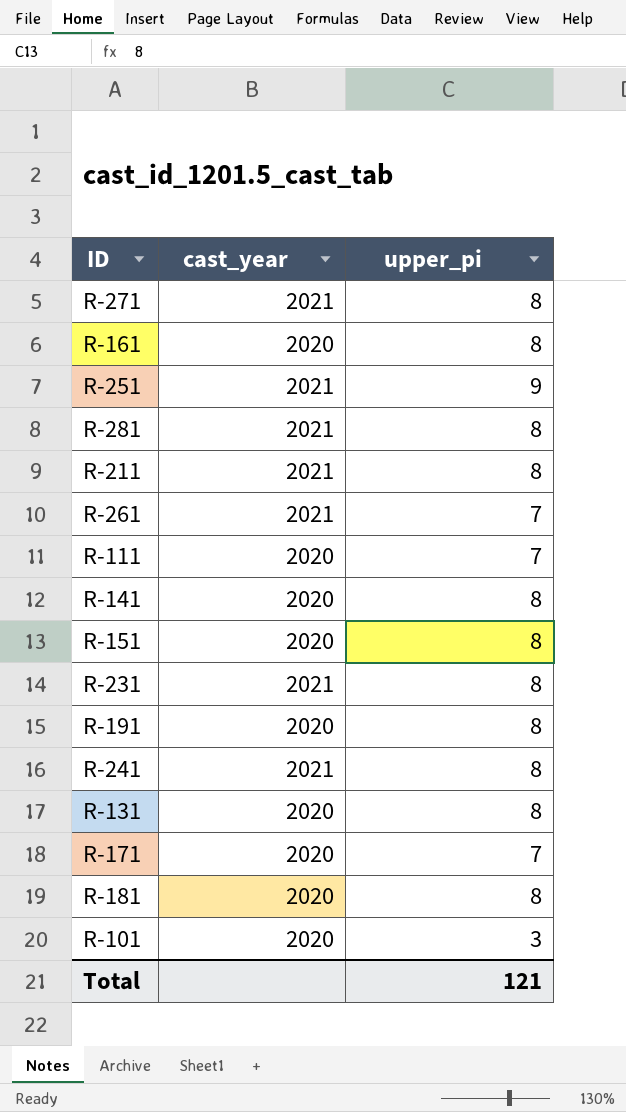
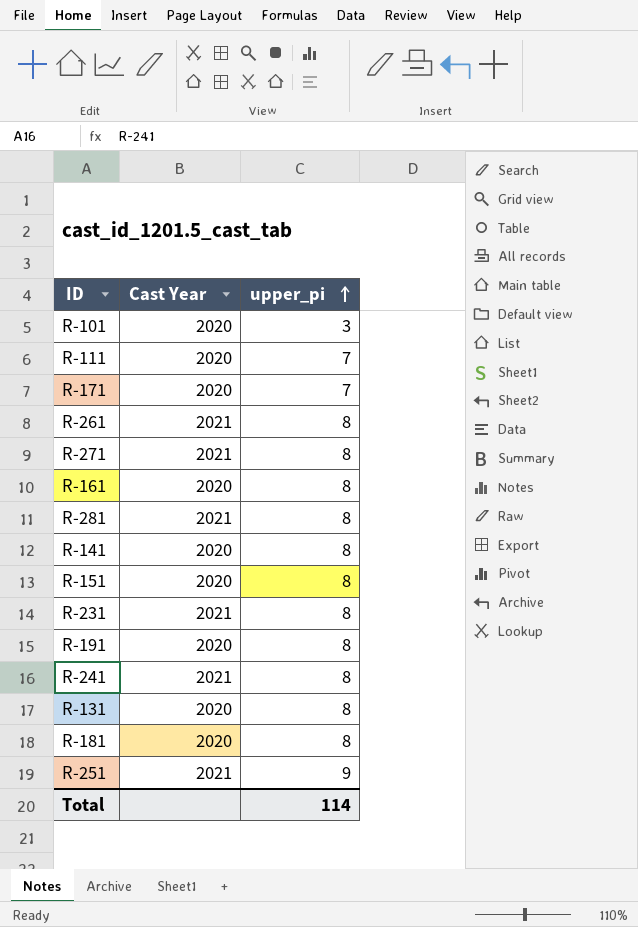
row order: none -> upper_pi ascending
column name: cast_year -> Cast Year
row R-211: 2021 | 8 -> none
R-261 | upper_pi: 7 -> 8
Total | upper_pi: 121 -> 114

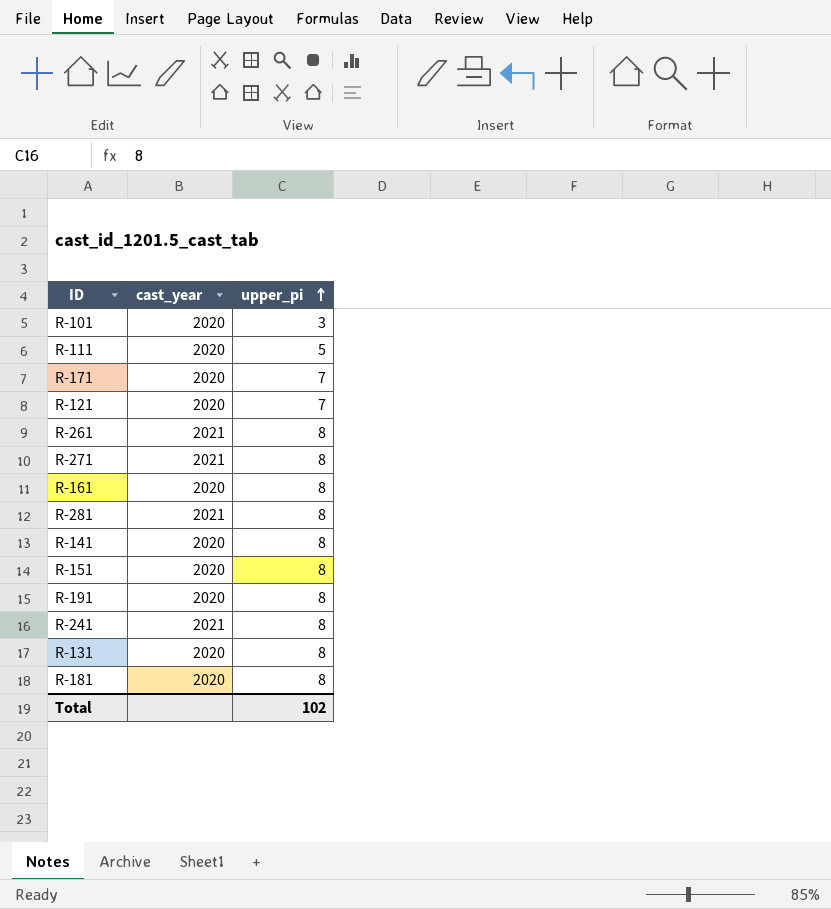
column name: Cast Year -> cast_year
row R-231: 2021 | 8 -> none
row R-251: 2021 | 9 -> none
R-111 | upper_pi: 7 -> 5
row R-121: none -> 2020 | 7
Total | upper_pi: 114 -> 102

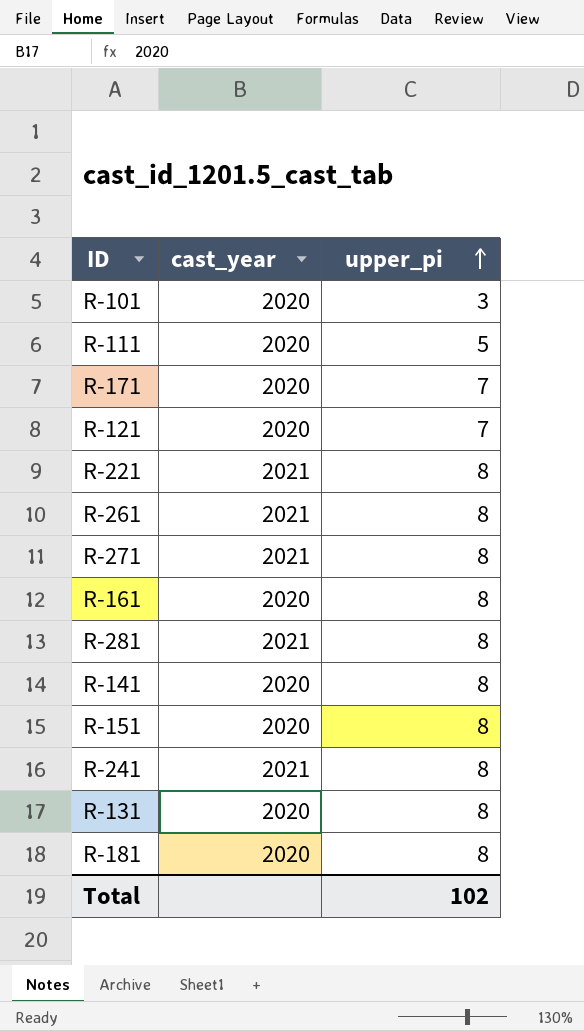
row R-191: 2020 | 8 -> none
row R-221: none -> 2021 | 8

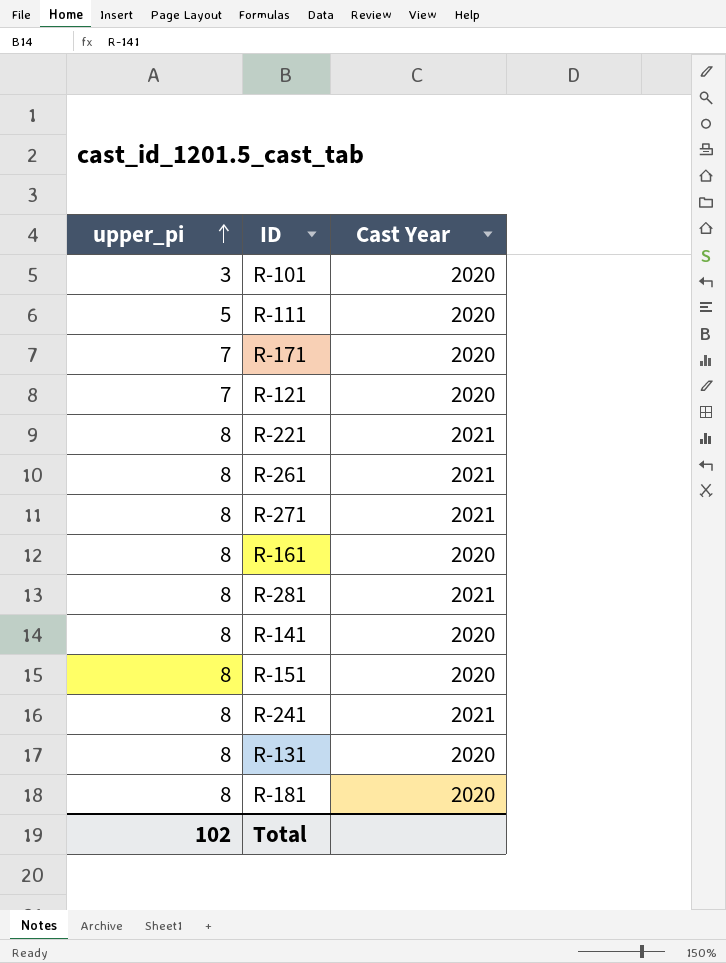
column upper_pi | position: 3 -> 1
column name: cast_year -> Cast Year

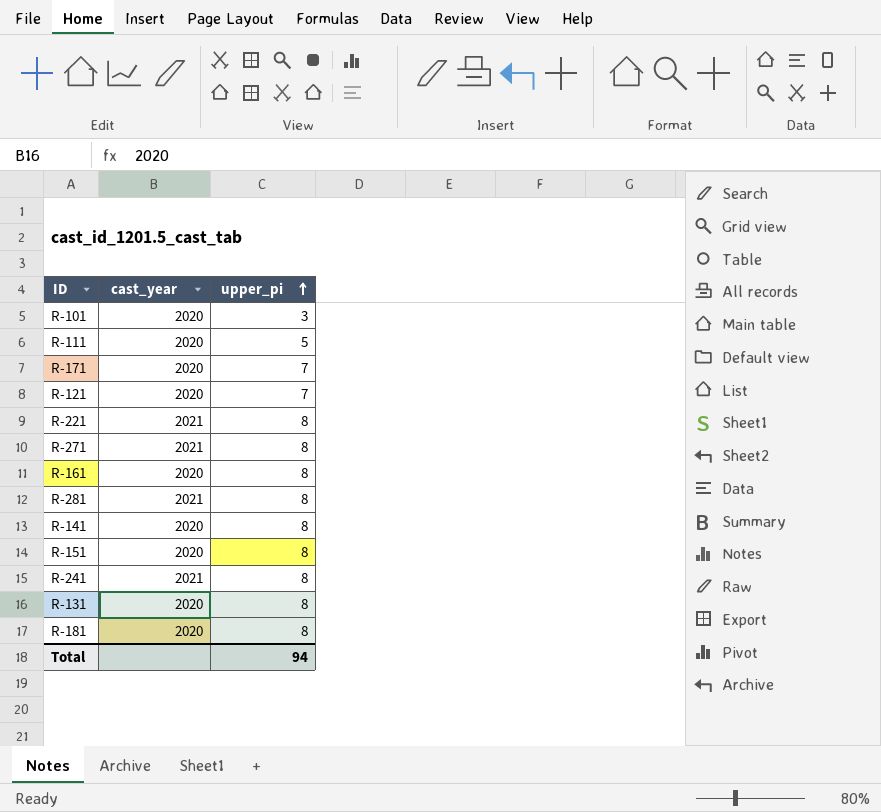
column name: Cast Year -> cast_year
column upper_pi | position: 1 -> 3
row R-261: 8 | 2021 -> none
Total | upper_pi: 102 -> 94

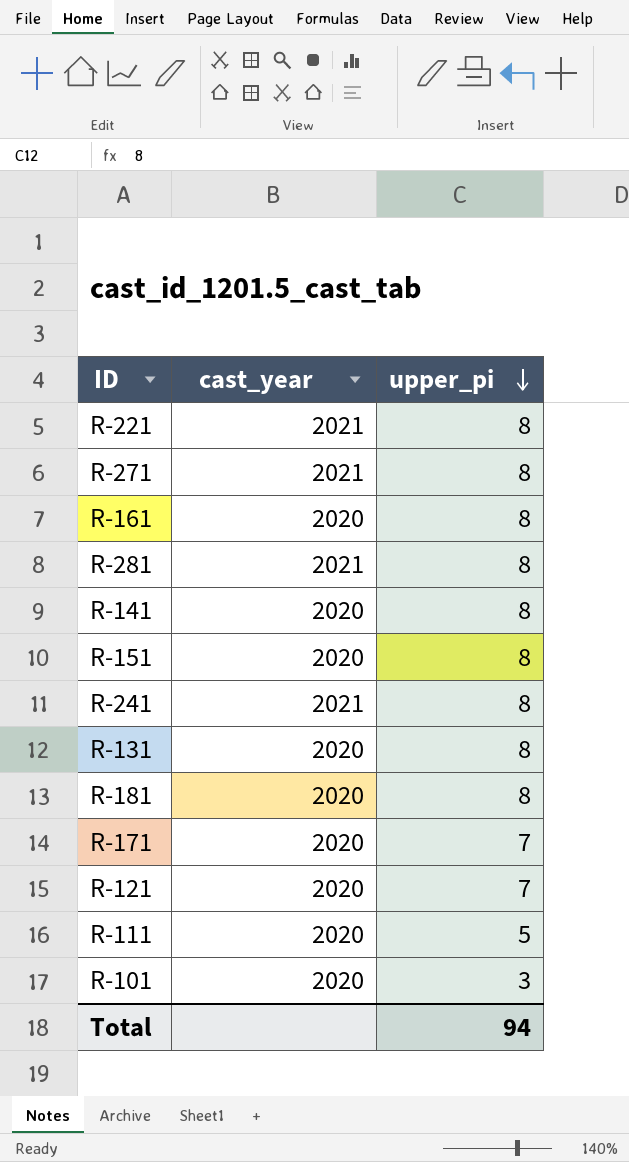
row order: upper_pi ascending -> upper_pi descending

